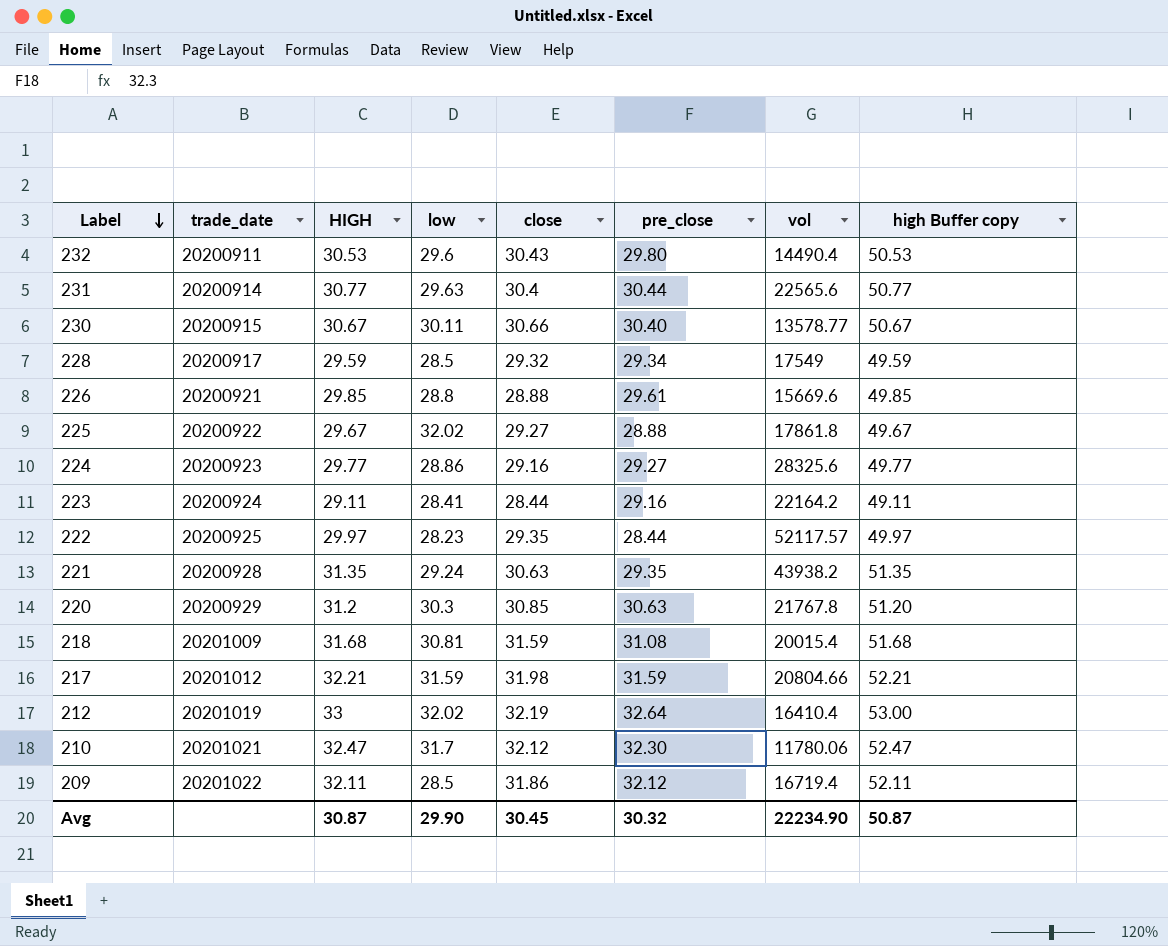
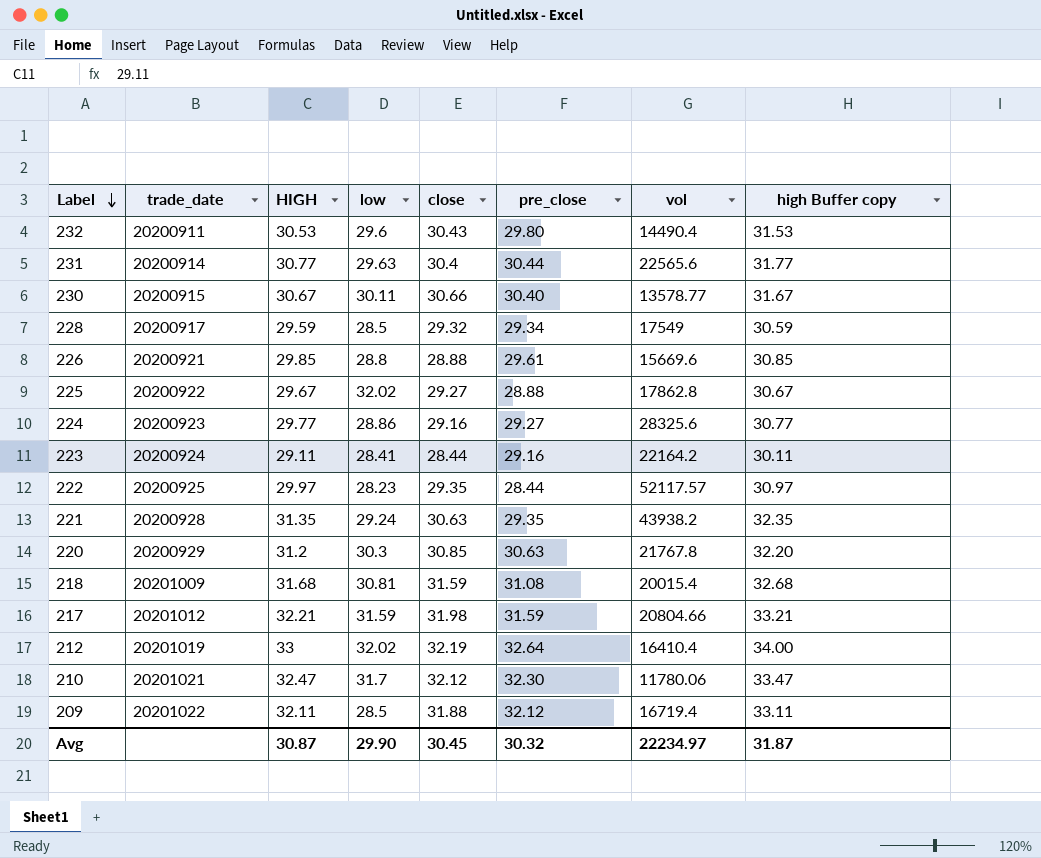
column high Buffer copy | formula: [HIGH] + 20 -> [HIGH] + 1
225 | vol: 17861.8 -> 17862.8
209 | close: 31.86 -> 31.88
Avg | vol: 22234.90 -> 22234.97
Avg | high Buffer copy: 50.87 -> 31.87

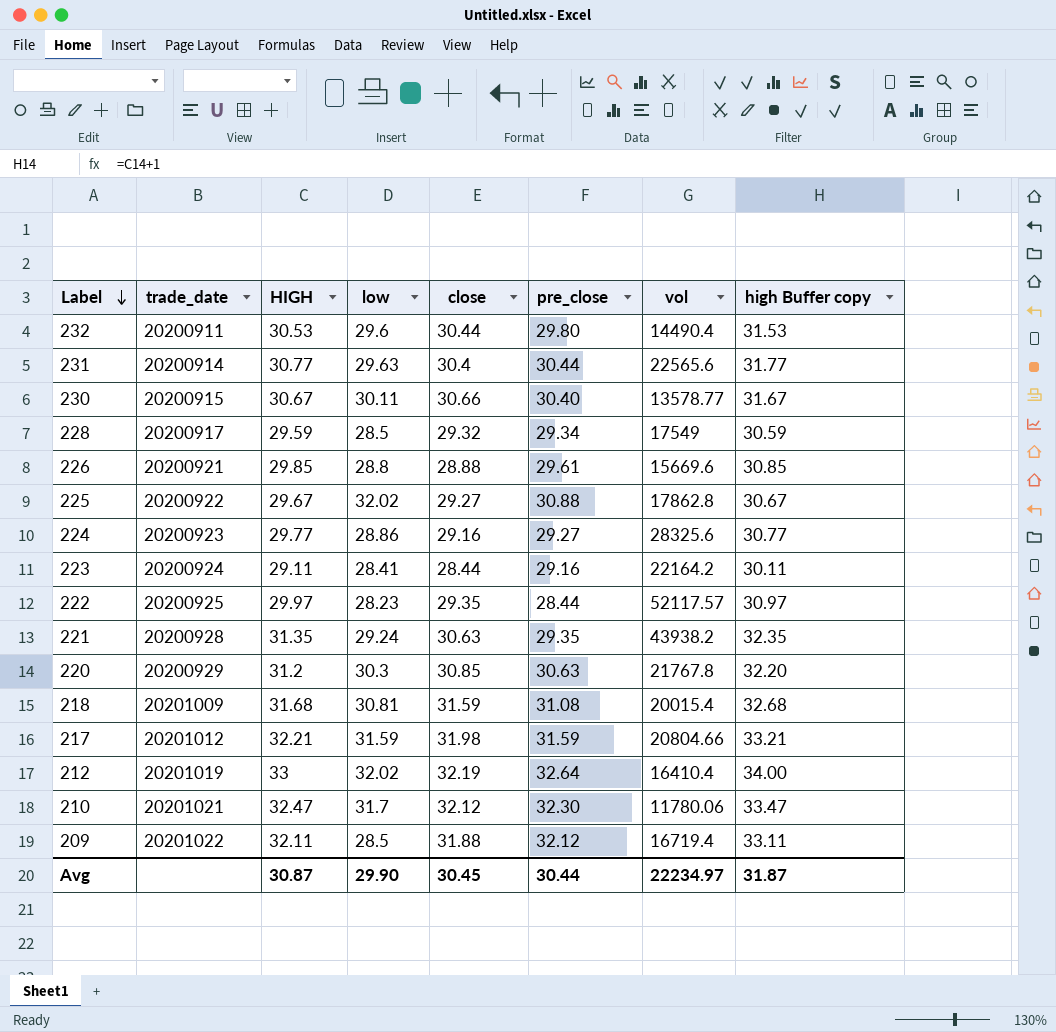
232 | close: 30.43 -> 30.44
225 | pre_close: 28.88 -> 30.88
Avg | pre_close: 30.32 -> 30.44

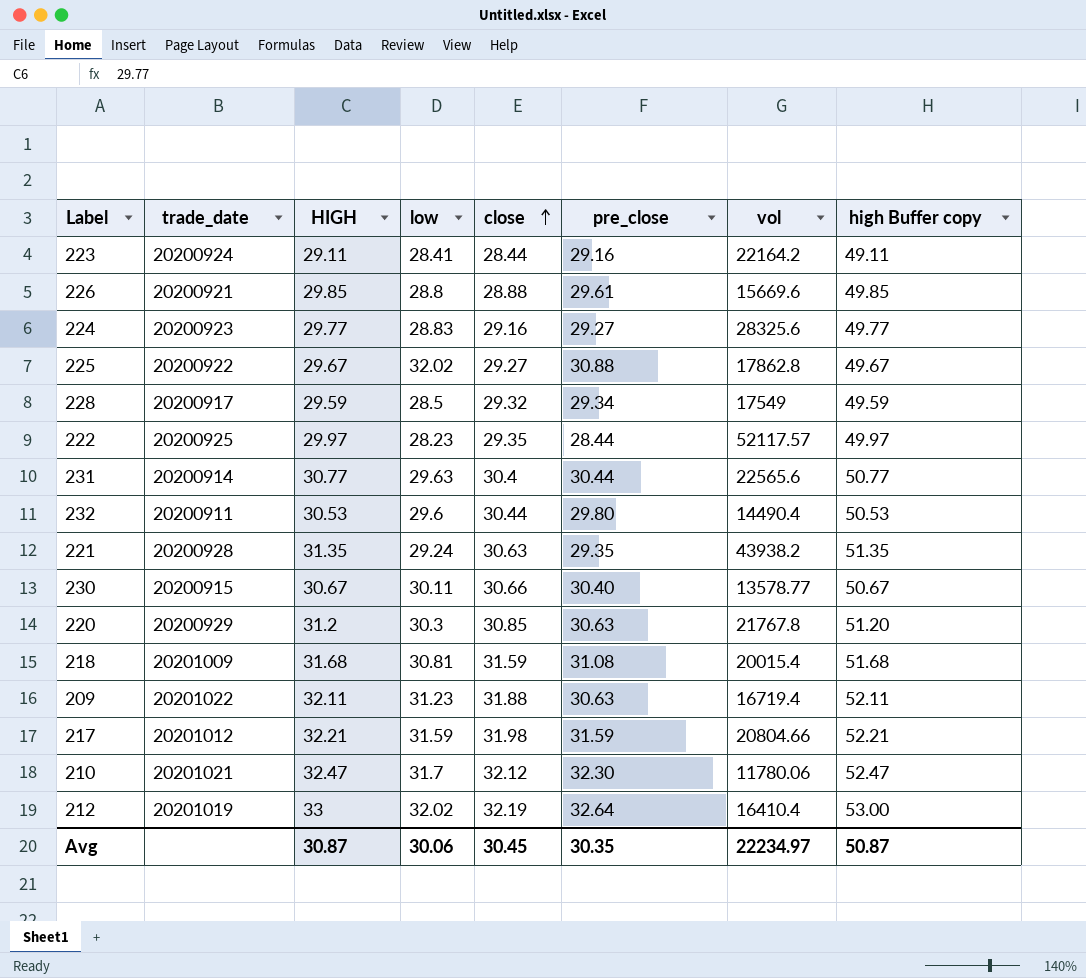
row order: Label descending -> close ascending
column high Buffer copy | formula: [HIGH] + 1 -> [HIGH] + 20
224 | low: 28.86 -> 28.83
209 | low: 28.5 -> 31.23
209 | pre_close: 32.12 -> 30.63
Avg | low: 29.90 -> 30.06
Avg | pre_close: 30.44 -> 30.35
Avg | high Buffer copy: 31.87 -> 50.87

